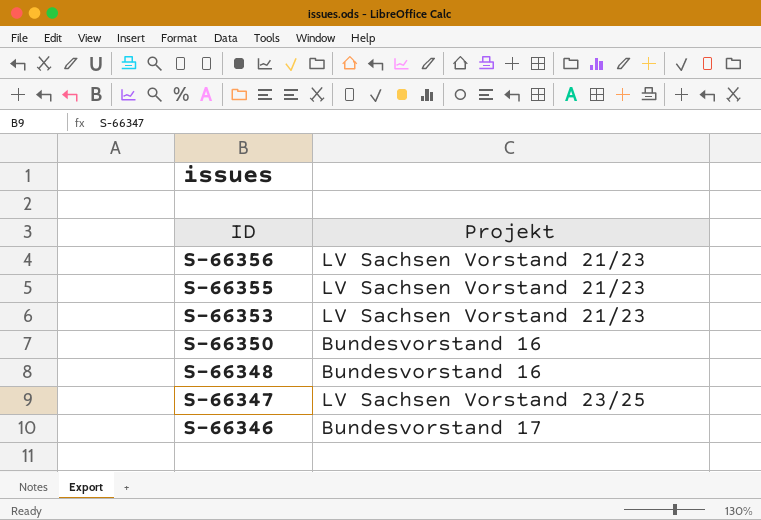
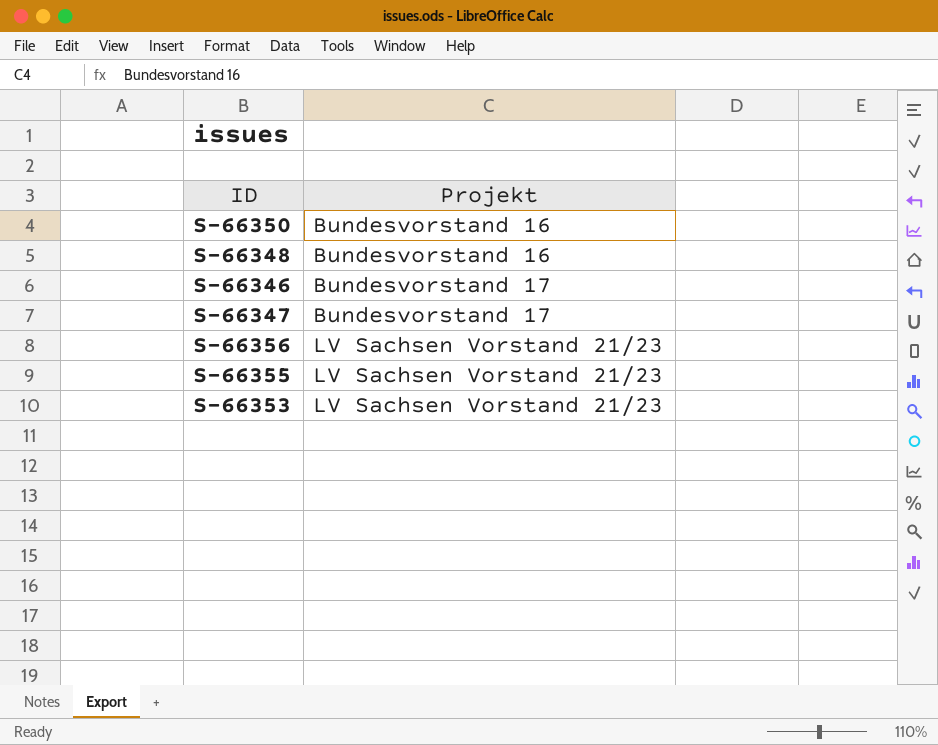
row order: ID descending -> Projekt ascending
S-66347 | Projekt: LV Sachsen Vorstand 23/25 -> Bundesvorstand 17

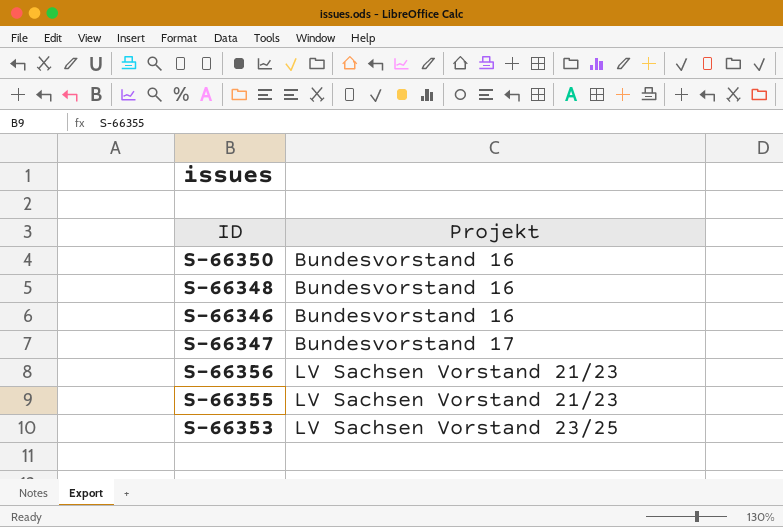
S-66346 | Projekt: Bundesvorstand 17 -> Bundesvorstand 16
S-66353 | Projekt: LV Sachsen Vorstand 21/23 -> LV Sachsen Vorstand 23/25

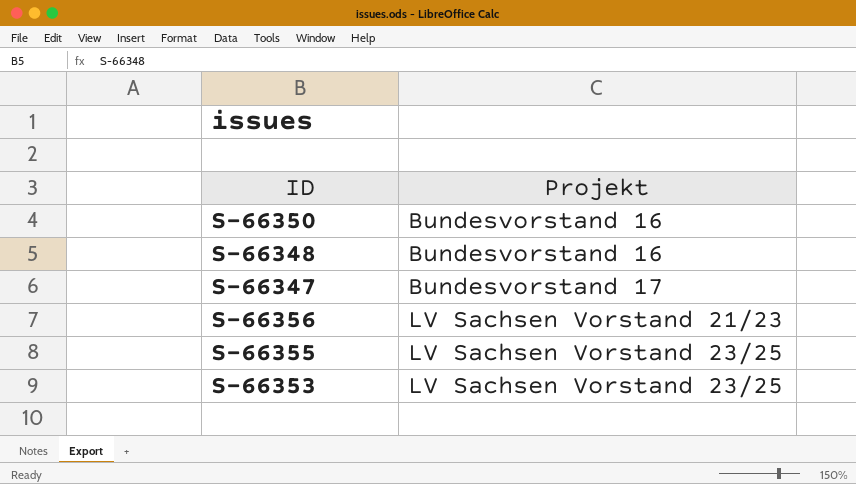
row S-66346: Bundesvorstand 16 -> none
S-66355 | Projekt: LV Sachsen Vorstand 21/23 -> LV Sachsen Vorstand 23/25

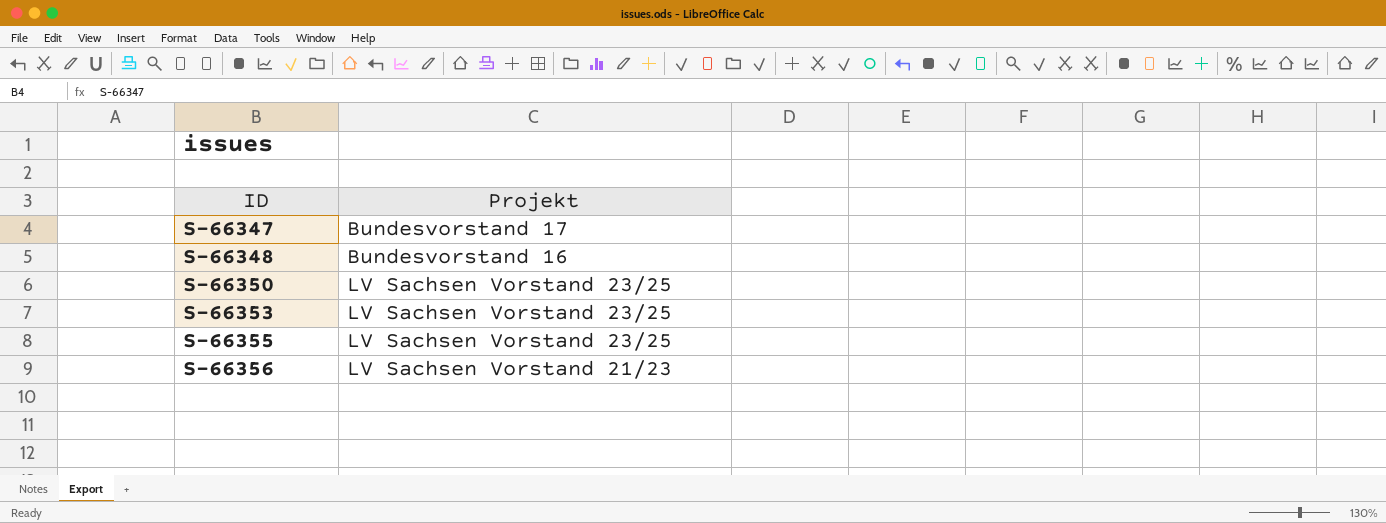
row order: Projekt ascending -> ID ascending
S-66350 | Projekt: Bundesvorstand 16 -> LV Sachsen Vorstand 23/25

